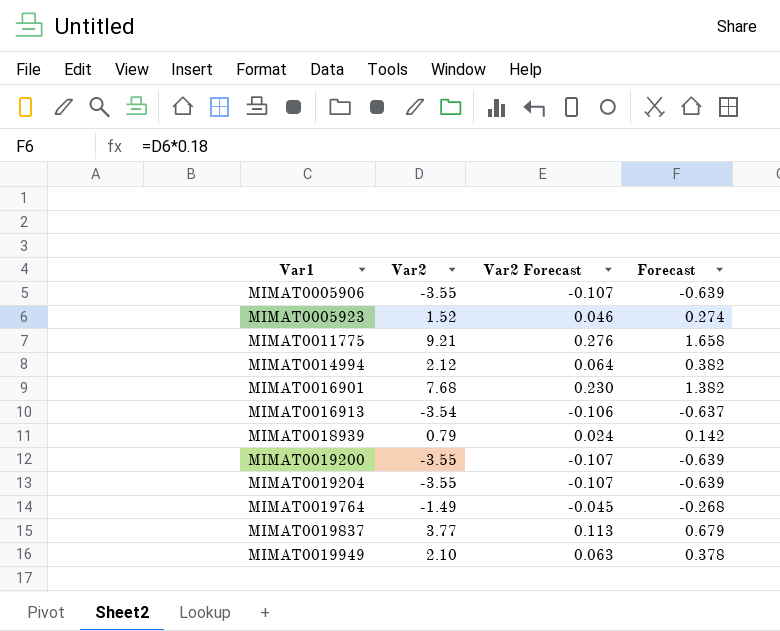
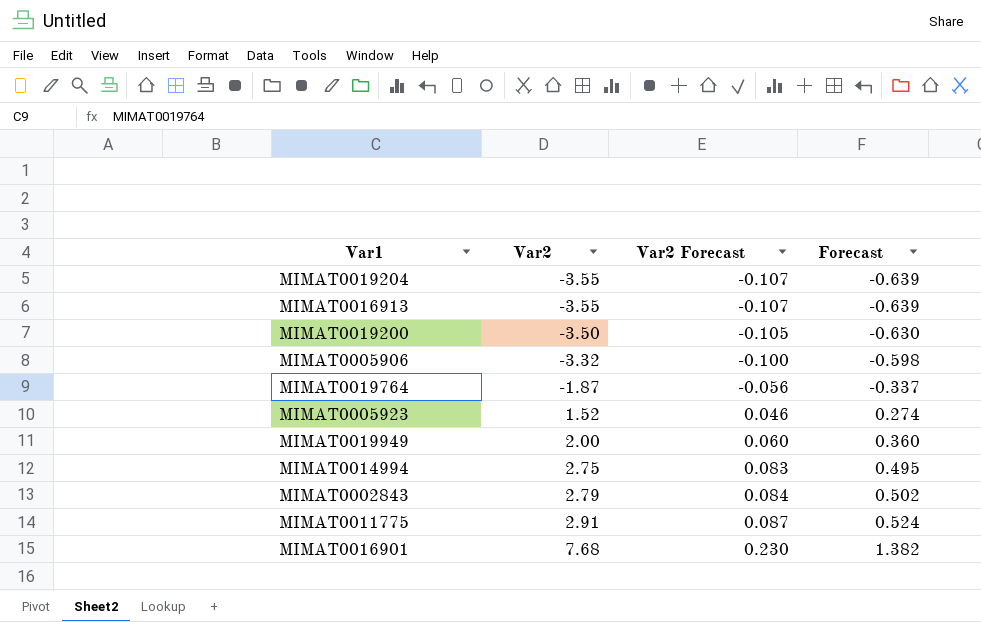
row order: Var1 ascending -> Var2 ascending
row MIMAT0018939: 0.79 | 0.024 | 0.142 -> none
row MIMAT0019837: 3.77 | 0.113 | 0.679 -> none
MIMAT0016913 | Var2: -3.54 -> -3.55
MIMAT0016913 | Var2 Forecast: -0.106 -> -0.107
MIMAT0016913 | Forecast: -0.637 -> -0.639
MIMAT0019200 | Var2: -3.55 -> -3.50
MIMAT0019200 | Var2 Forecast: -0.107 -> -0.105
MIMAT0019200 | Forecast: -0.639 -> -0.630
MIMAT0005906 | Var2: -3.55 -> -3.32
MIMAT0005906 | Var2 Forecast: -0.107 -> -0.100
MIMAT0005906 | Forecast: -0.639 -> -0.598
MIMAT0019764 | Var2: -1.49 -> -1.87
MIMAT0019764 | Var2 Forecast: -0.045 -> -0.056
MIMAT0019764 | Forecast: -0.268 -> -0.337
MIMAT0019949 | Var2: 2.10 -> 2.00
MIMAT0019949 | Var2 Forecast: 0.063 -> 0.060
MIMAT0019949 | Forecast: 0.378 -> 0.360
MIMAT0014994 | Var2: 2.12 -> 2.75
MIMAT0014994 | Var2 Forecast: 0.064 -> 0.083
MIMAT0014994 | Forecast: 0.382 -> 0.495
row MIMAT0002843: none -> 2.79 | 0.084 | 0.502
MIMAT0011775 | Var2: 9.21 -> 2.91
MIMAT0011775 | Var2 Forecast: 0.276 -> 0.087
MIMAT0011775 | Forecast: 1.658 -> 0.524

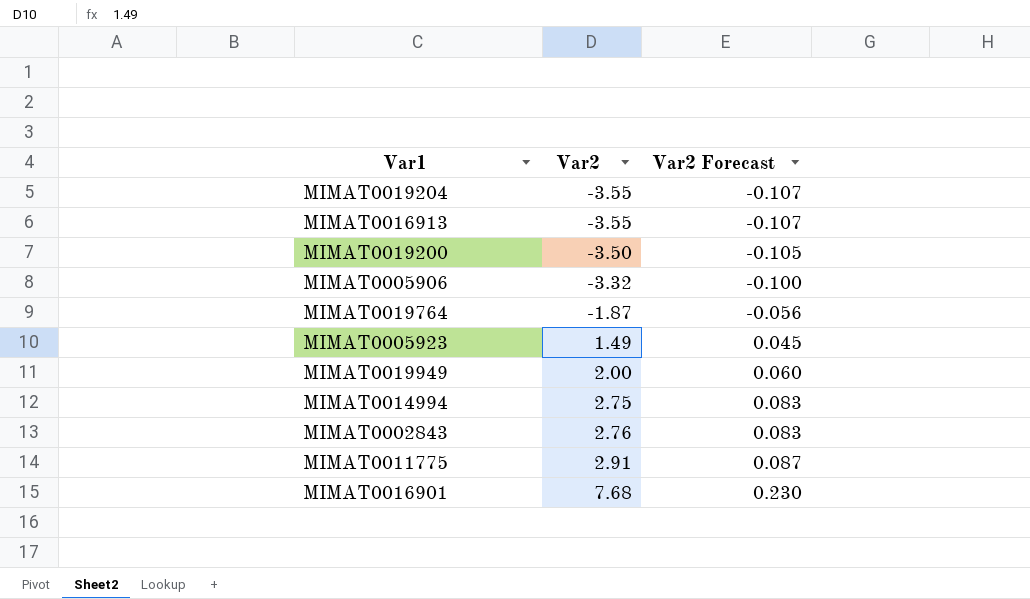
column Forecast | formula: [Var2] * 0.18 -> none
MIMAT0005923 | Var2: 1.52 -> 1.49
MIMAT0005923 | Var2 Forecast: 0.046 -> 0.045
MIMAT0002843 | Var2: 2.79 -> 2.76
MIMAT0002843 | Var2 Forecast: 0.084 -> 0.083

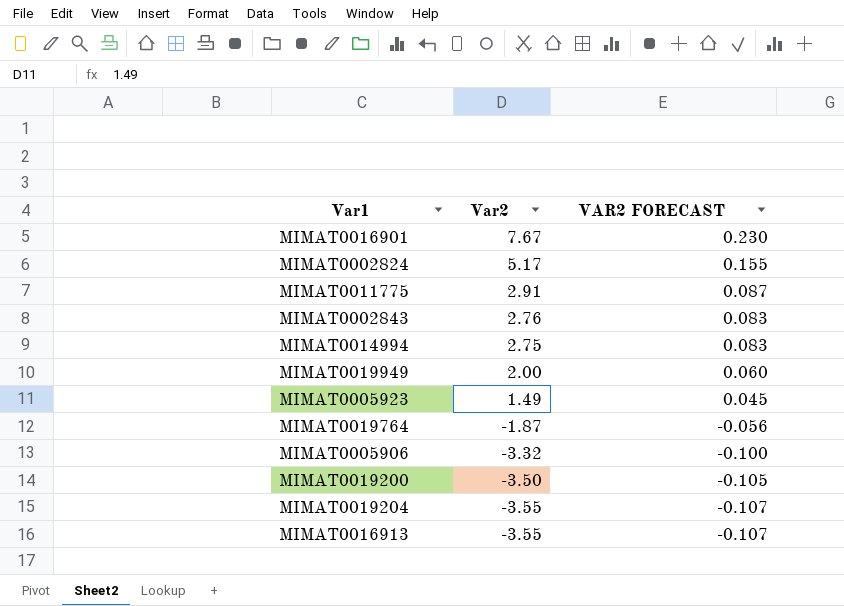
row order: Var2 ascending -> Var2 descending
column name: Var2 Forecast -> VAR2 FORECAST
MIMAT0016901 | Var2: 7.68 -> 7.67
row MIMAT0002824: none -> 5.17 | 0.155

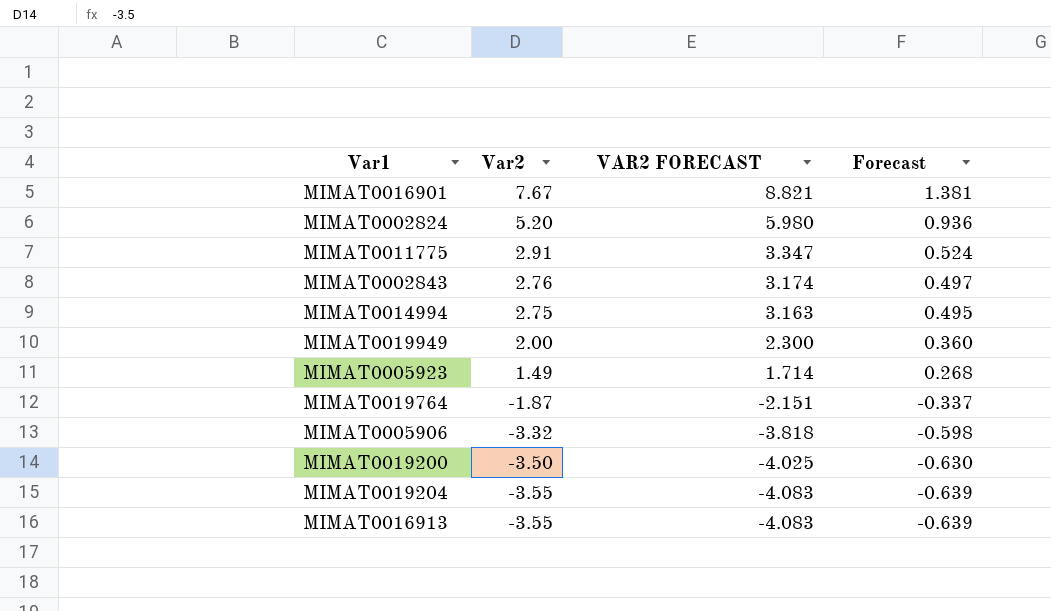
column VAR2 FORECAST | formula: [Var2] * 0.03 -> [Var2] * 1.15
column Forecast | formula: none -> [Var2] * 0.18
MIMAT0002824 | Var2: 5.17 -> 5.20

